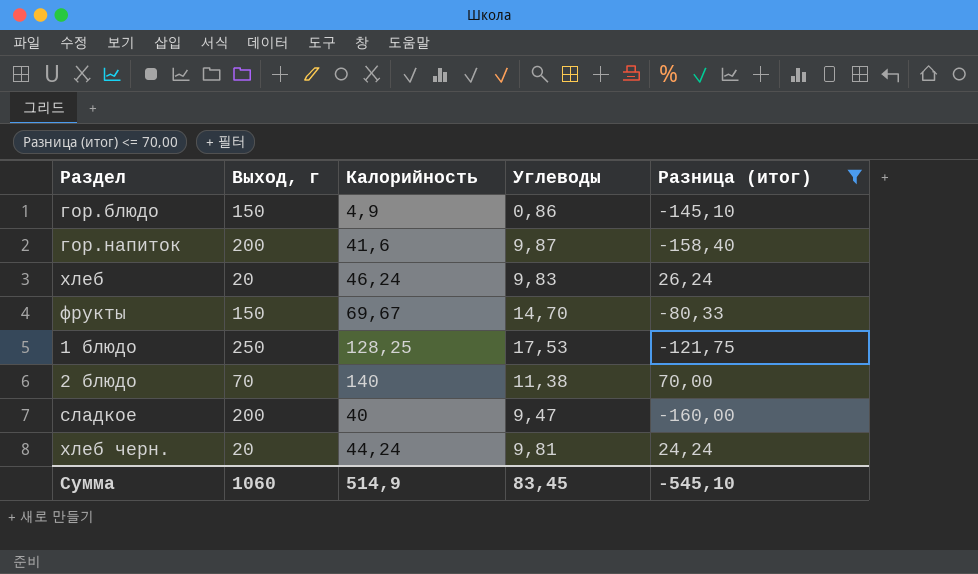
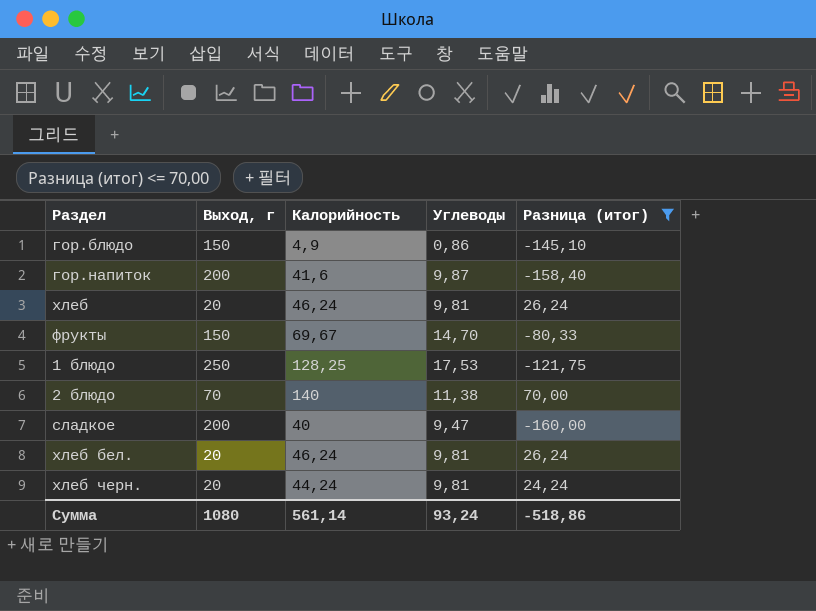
хлеб | Углеводы: 9,83 -> 9,81
row хлеб бел.: none -> 20 | 46,24 | 9,81 | 26,24
Сумма | Выход, г: 1060 -> 1080
Сумма | Калорийность: 514,9 -> 561,14
Сумма | Углеводы: 83,45 -> 93,24
Сумма | Разница (итог): -545,10 -> -518,86

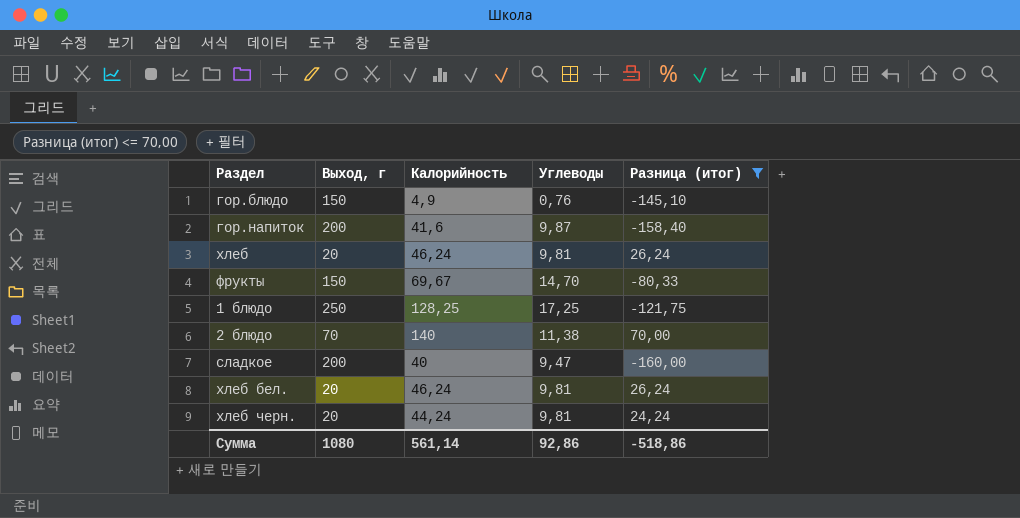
гор.блюдо | Углеводы: 0,86 -> 0,76
1 блюдо | Углеводы: 17,53 -> 17,25
Сумма | Углеводы: 93,24 -> 92,86

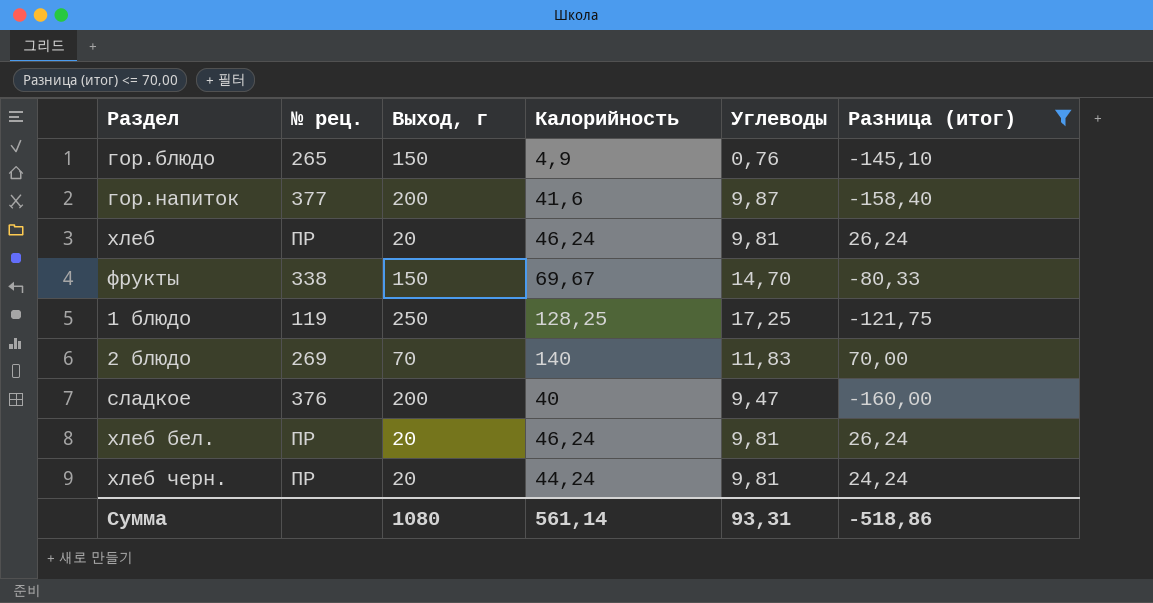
column № рец. | position: none -> 2
2 блюдо | Углеводы: 11,38 -> 11,83
Сумма | Углеводы: 92,86 -> 93,31

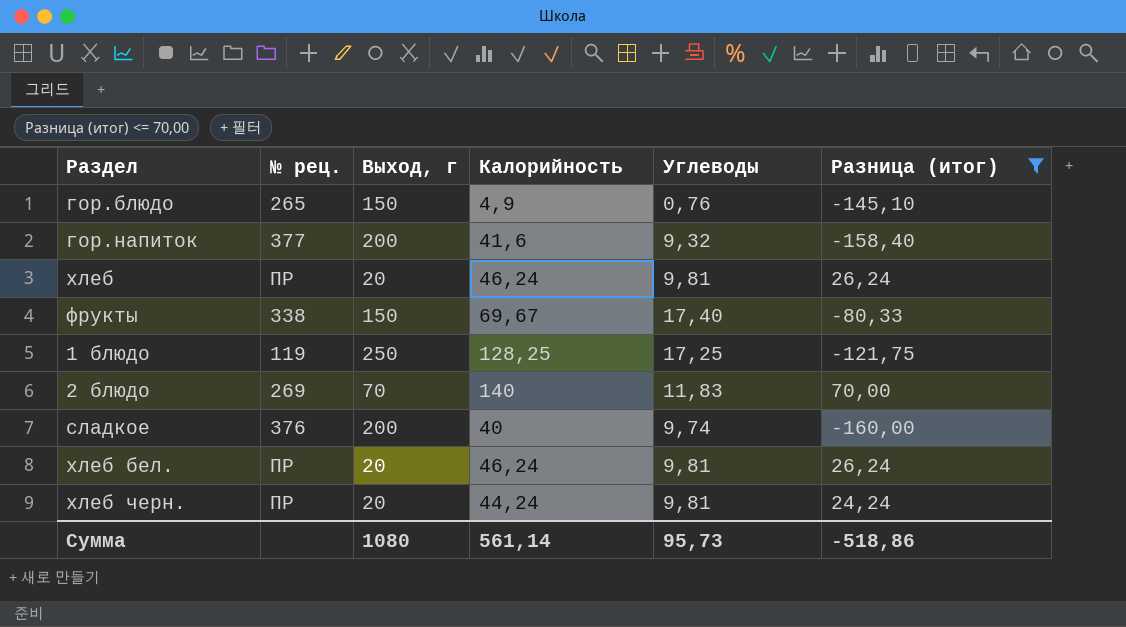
гор.напиток | Углеводы: 9,87 -> 9,32
фрукты | Углеводы: 14,70 -> 17,40
сладкое | Углеводы: 9,47 -> 9,74
Сумма | Углеводы: 93,31 -> 95,73

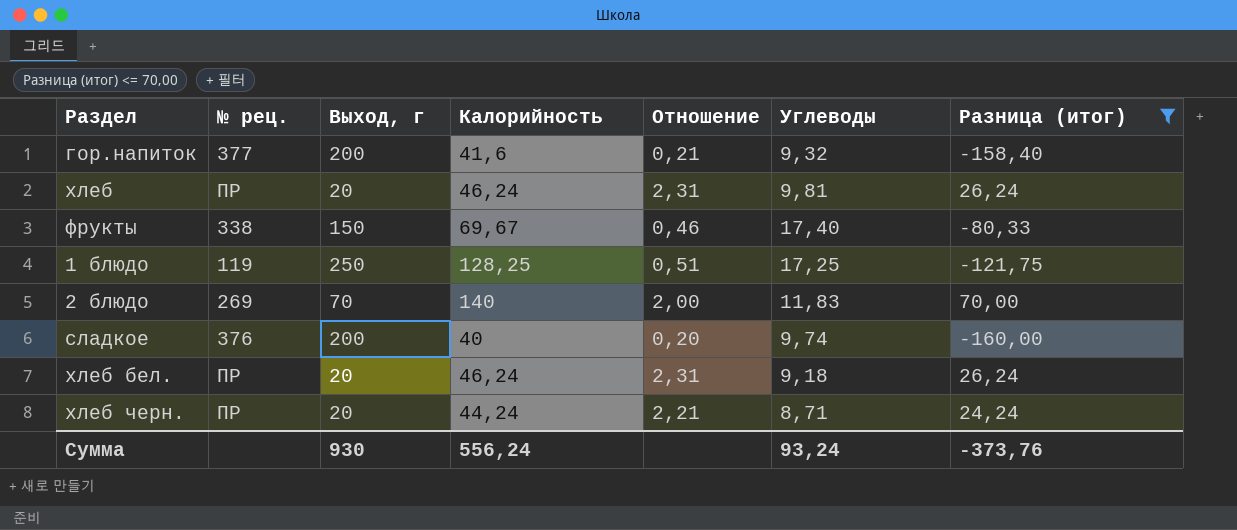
column Отношение | formula: none -> [Калорийность] / [Выход, г]
row гор.блюдо: 265 | 150 | 4,9 | 0,76 | -145,10 -> none
хлеб бел. | Углеводы: 9,81 -> 9,18
хлеб черн. | Углеводы: 9,81 -> 8,71
Сумма | Выход, г: 1080 -> 930
Сумма | Калорийность: 561,14 -> 556,24
Сумма | Углеводы: 95,73 -> 93,24
Сумма | Разница (итог): -518,86 -> -373,76

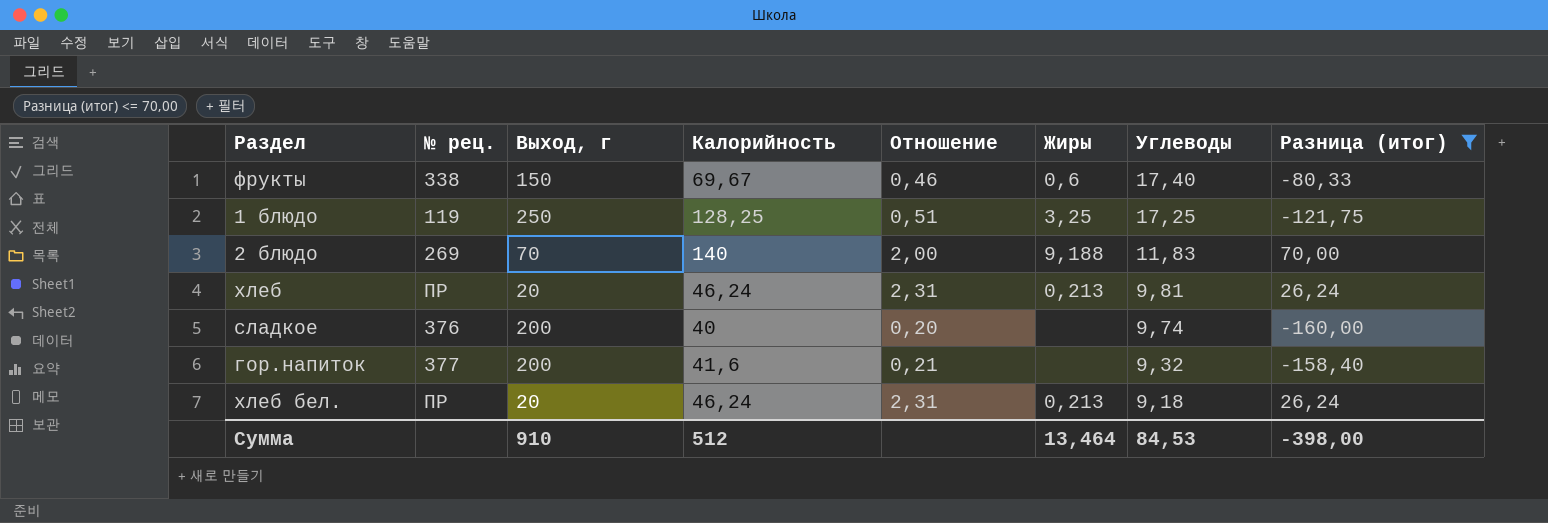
row order: none -> Углеводы descending
column Жиры | position: none -> 6
row хлеб черн.: ПР | 20 | 44,24 | 2,21 | 8,71 | 24,24 -> none
Сумма | Выход, г: 930 -> 910
Сумма | Калорийность: 556,24 -> 512
Сумма | Углеводы: 93,24 -> 84,53
Сумма | Разница (итог): -373,76 -> -398,00

